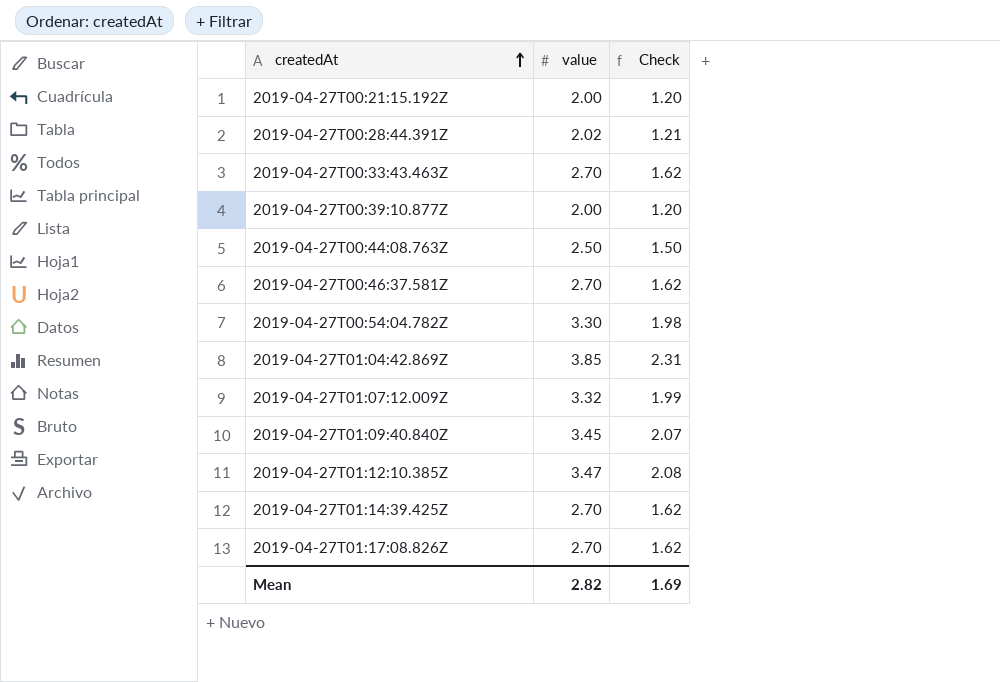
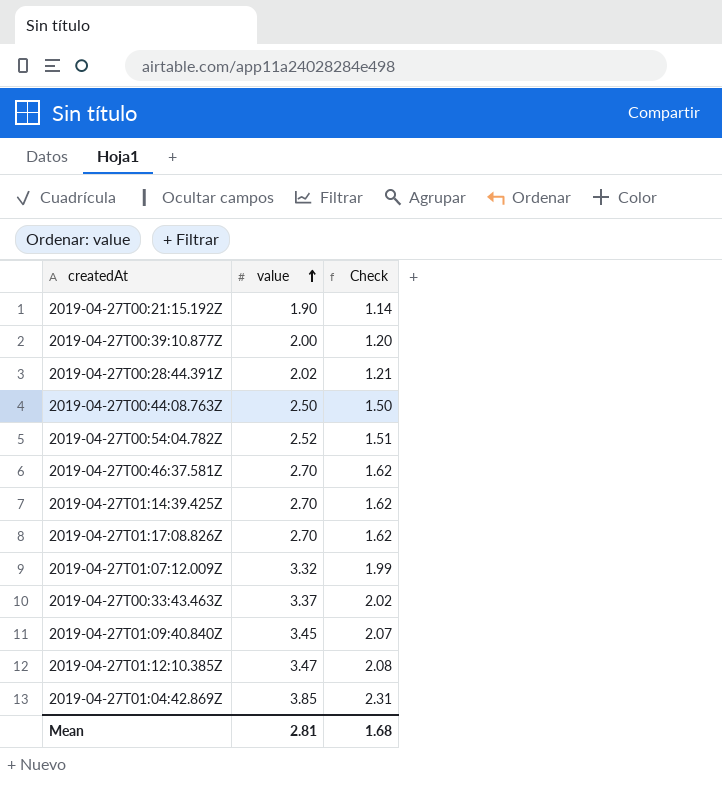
row order: createdAt ascending -> value ascending
2019-04-27T00:21:15.192Z | value: 2.00 -> 1.90
2019-04-27T00:21:15.192Z | Check: 1.20 -> 1.14
2019-04-27T00:54:04.782Z | value: 3.30 -> 2.52
2019-04-27T00:54:04.782Z | Check: 1.98 -> 1.51
2019-04-27T00:33:43.463Z | value: 2.70 -> 3.37
2019-04-27T00:33:43.463Z | Check: 1.62 -> 2.02
Mean | value: 2.82 -> 2.81
Mean | Check: 1.69 -> 1.68

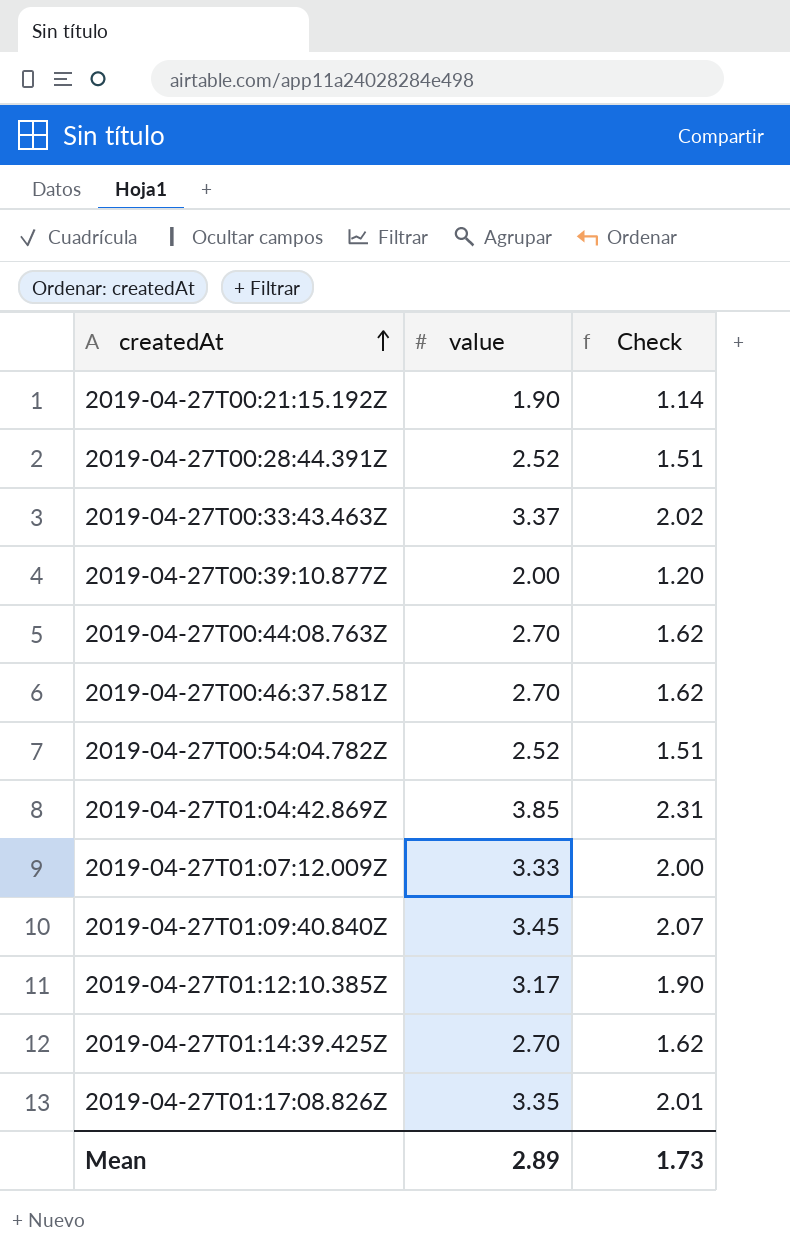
row order: value ascending -> createdAt ascending
2019-04-27T00:28:44.391Z | value: 2.02 -> 2.52
2019-04-27T00:28:44.391Z | Check: 1.21 -> 1.51
2019-04-27T00:44:08.763Z | value: 2.50 -> 2.70
2019-04-27T00:44:08.763Z | Check: 1.50 -> 1.62
2019-04-27T01:07:12.009Z | value: 3.32 -> 3.33
2019-04-27T01:07:12.009Z | Check: 1.99 -> 2.00
2019-04-27T01:12:10.385Z | value: 3.47 -> 3.17
2019-04-27T01:12:10.385Z | Check: 2.08 -> 1.90
2019-04-27T01:17:08.826Z | value: 2.70 -> 3.35
2019-04-27T01:17:08.826Z | Check: 1.62 -> 2.01
Mean | value: 2.81 -> 2.89
Mean | Check: 1.68 -> 1.73

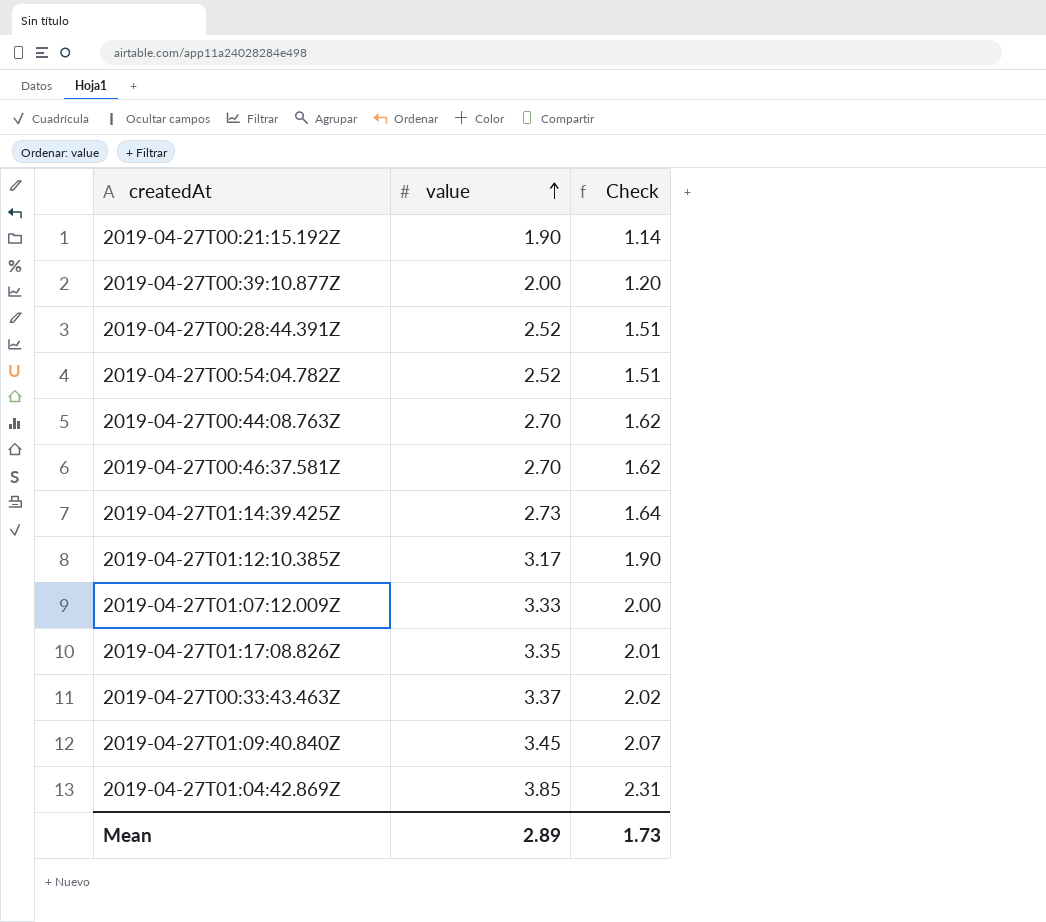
row order: createdAt ascending -> value ascending
2019-04-27T01:14:39.425Z | value: 2.70 -> 2.73
2019-04-27T01:14:39.425Z | Check: 1.62 -> 1.64

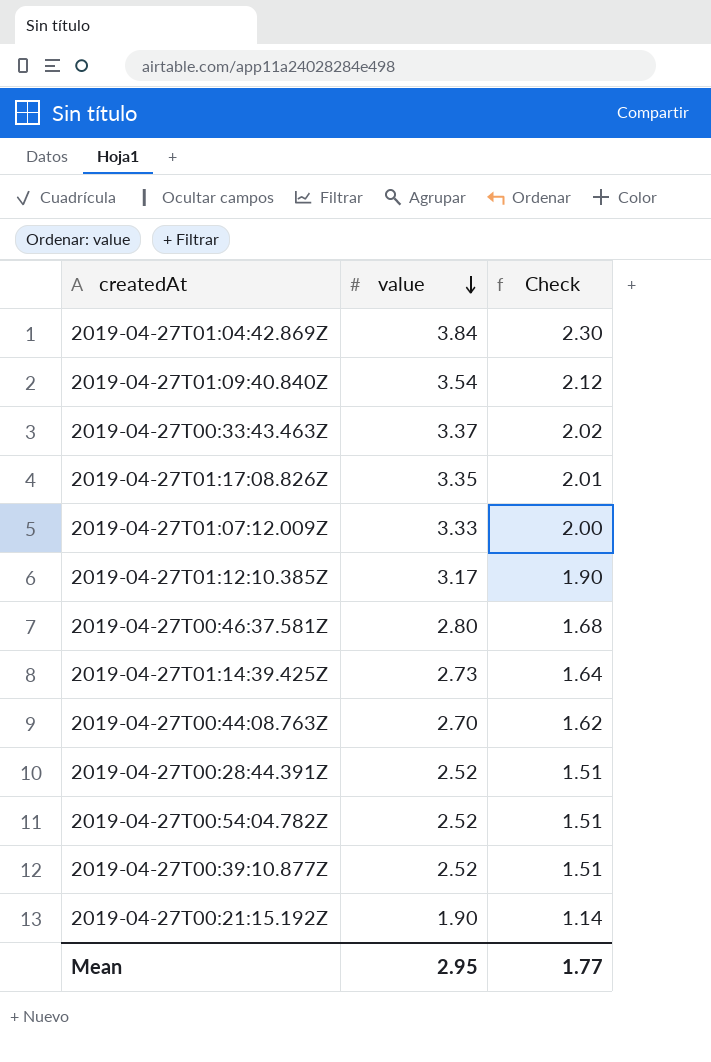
row order: value ascending -> value descending
2019-04-27T01:04:42.869Z | value: 3.85 -> 3.84
2019-04-27T01:04:42.869Z | Check: 2.31 -> 2.30
2019-04-27T01:09:40.840Z | value: 3.45 -> 3.54
2019-04-27T01:09:40.840Z | Check: 2.07 -> 2.12
2019-04-27T00:46:37.581Z | value: 2.70 -> 2.80
2019-04-27T00:46:37.581Z | Check: 1.62 -> 1.68
2019-04-27T00:39:10.877Z | value: 2.00 -> 2.52
2019-04-27T00:39:10.877Z | Check: 1.20 -> 1.51
Mean | value: 2.89 -> 2.95
Mean | Check: 1.73 -> 1.77

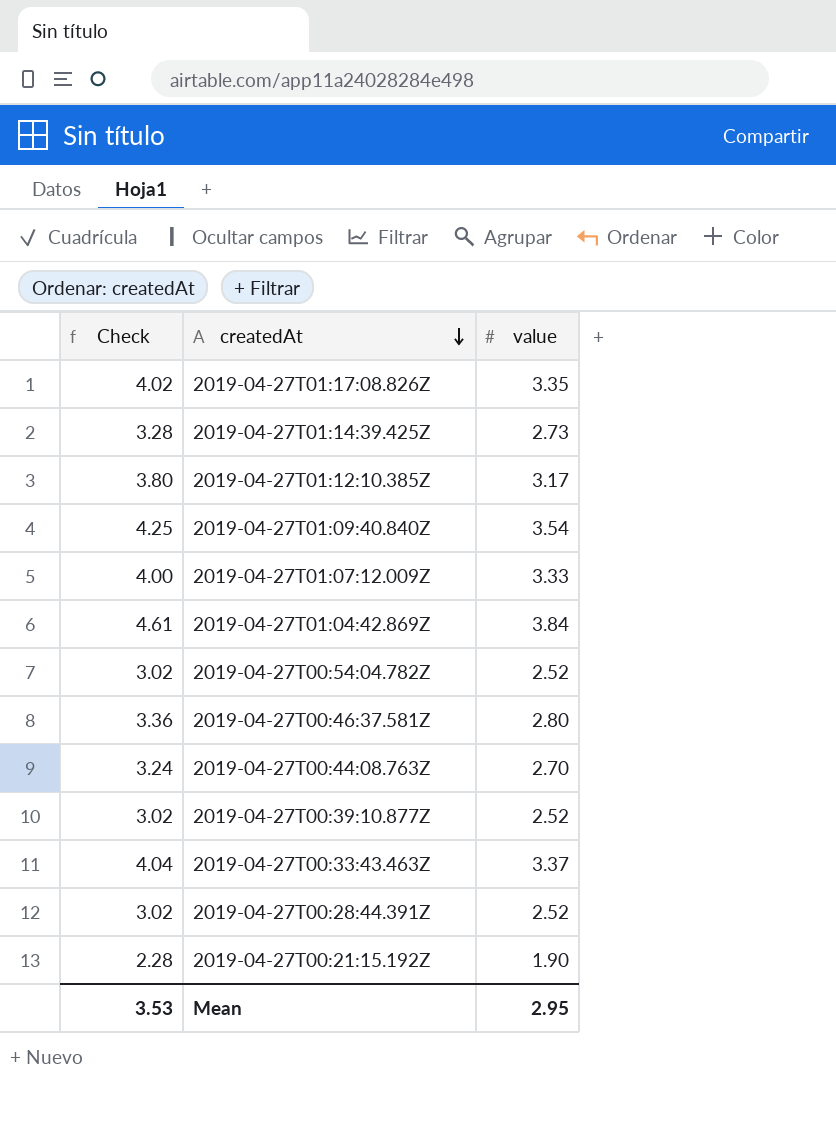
row order: value descending -> createdAt descending
column Check | formula: [value] * 0.6 -> [value] * 1.2
column Check | position: 3 -> 1
Mean | Check: 1.77 -> 3.53

